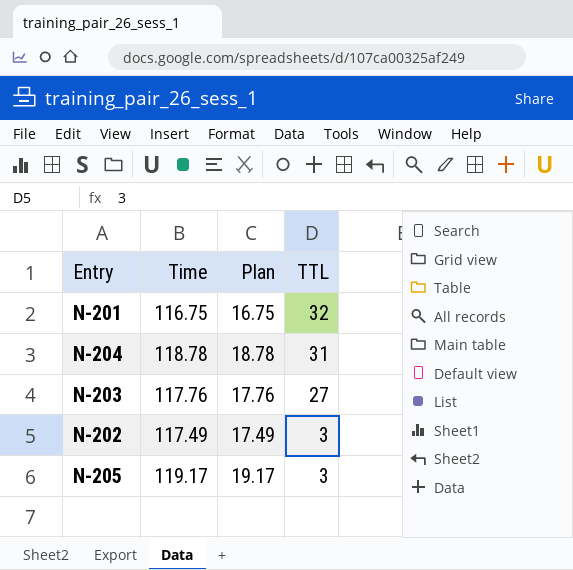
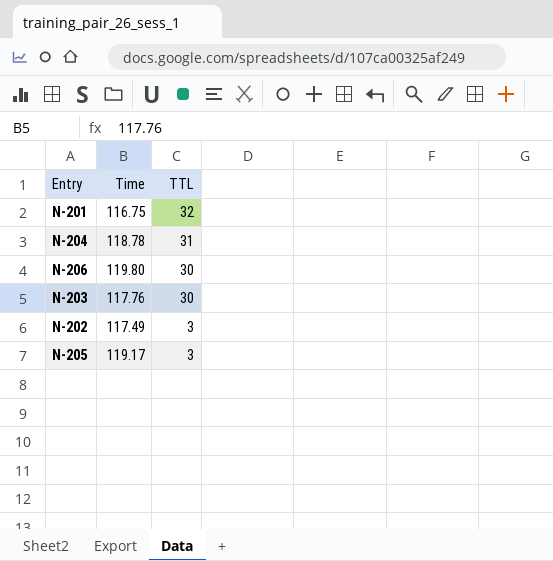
column Plan | formula: [Time] - 100 -> none
row N-206: none -> 119.80 | 30
N-203 | TTL: 27 -> 30

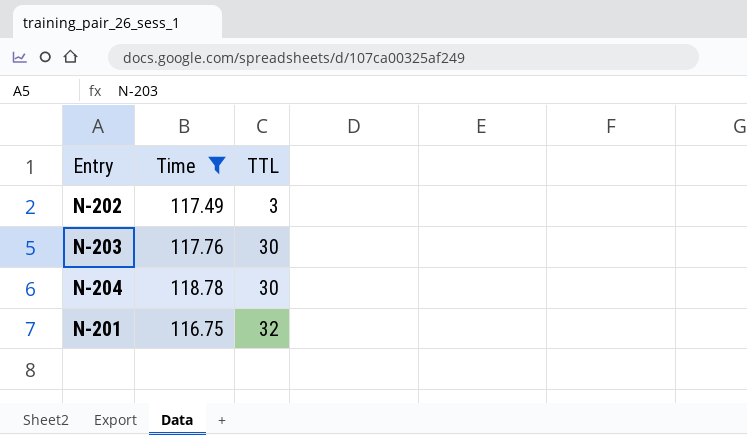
filter: none -> Time <= 118.78
row order: TTL descending -> TTL ascending
N-204 | TTL: 31 -> 30

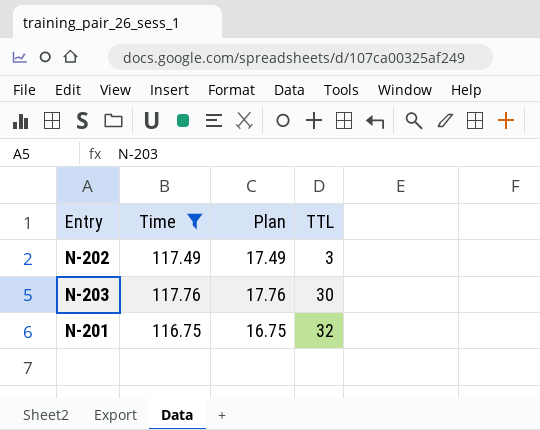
column Plan | formula: none -> [Time] - 100
row N-204: 118.78 | 30 -> none

